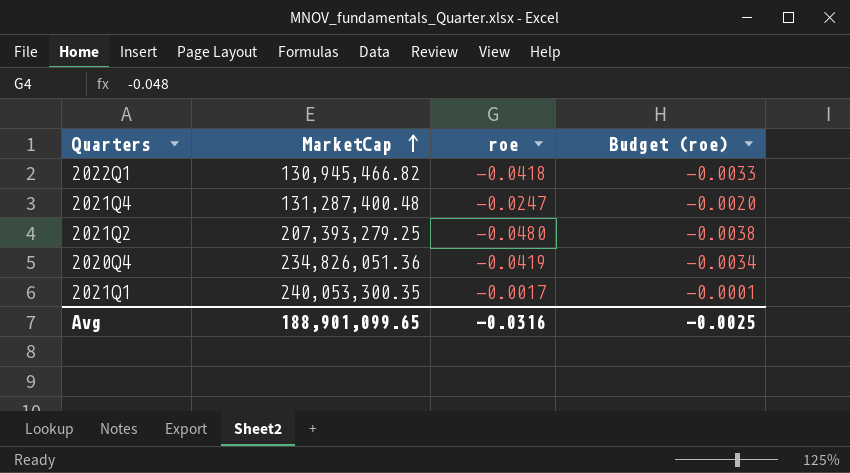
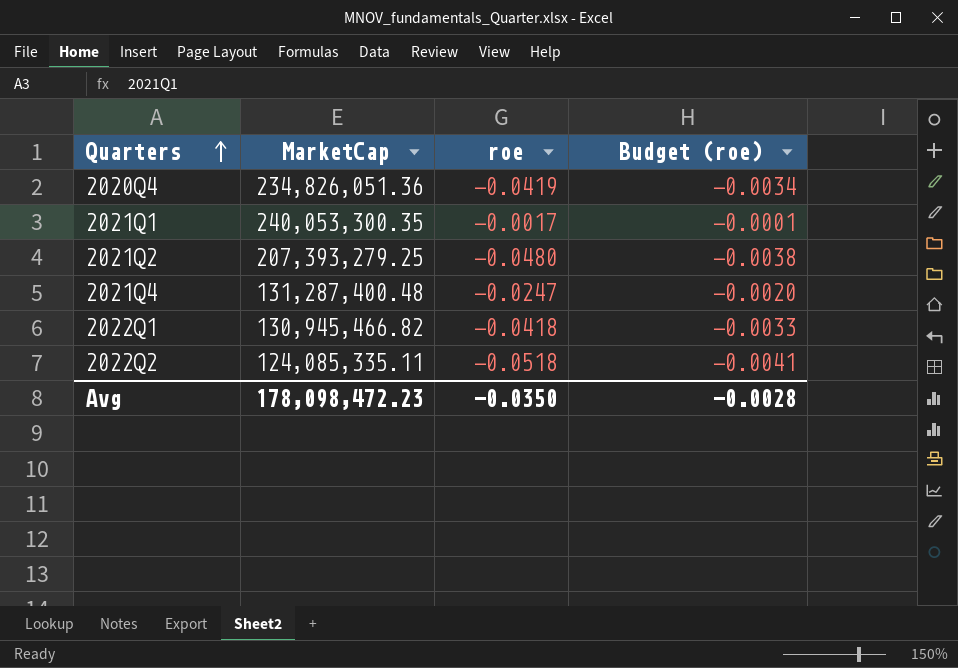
row order: MarketCap ascending -> Quarters ascending
row 2022Q2: none -> 124,085,335.11 | -0.0518 | -0.0041
Avg | MarketCap: 188,901,099.65 -> 178,098,472.23
Avg | roe: -0.0316 -> -0.0350
Avg | Budget (roe): -0.0025 -> -0.0028

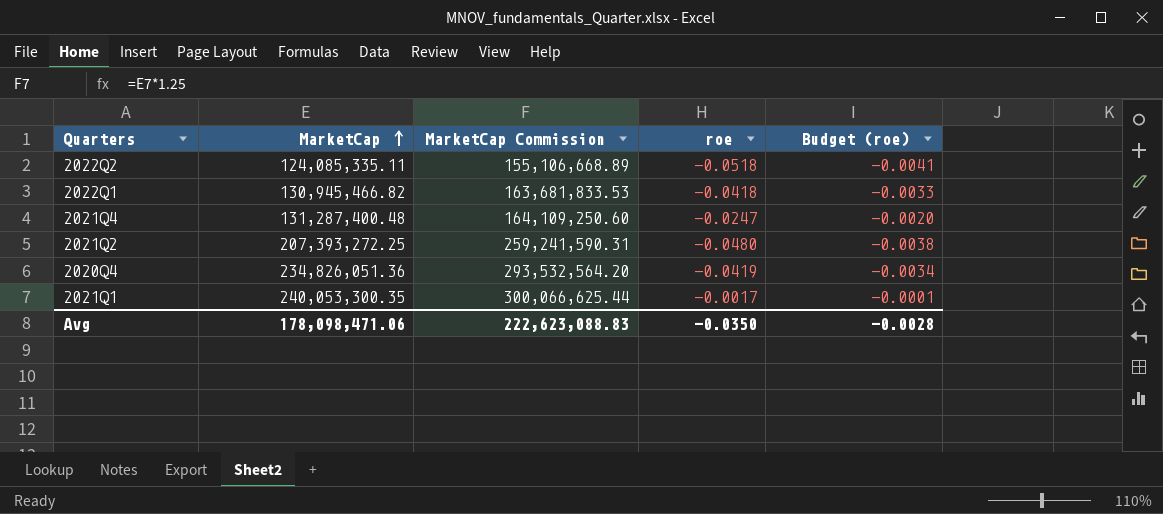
row order: Quarters ascending -> MarketCap ascending
column MarketCap Commission | formula: none -> [MarketCap] * 1.25
2021Q2 | MarketCap: 207,393,279.25 -> 207,393,272.25
Avg | MarketCap: 178,098,472.23 -> 178,098,471.06

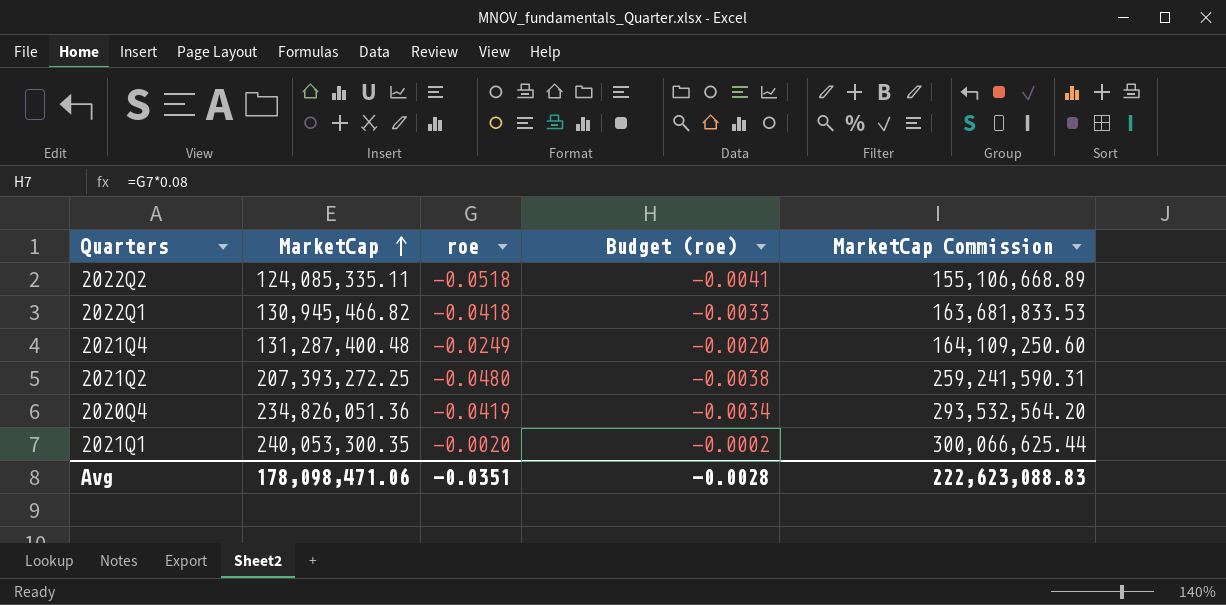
column MarketCap Commission | position: 3 -> 5
2021Q4 | roe: -0.0247 -> -0.0249
2021Q1 | roe: -0.0017 -> -0.0020
2021Q1 | Budget (roe): -0.0001 -> -0.0002
Avg | roe: -0.0350 -> -0.0351

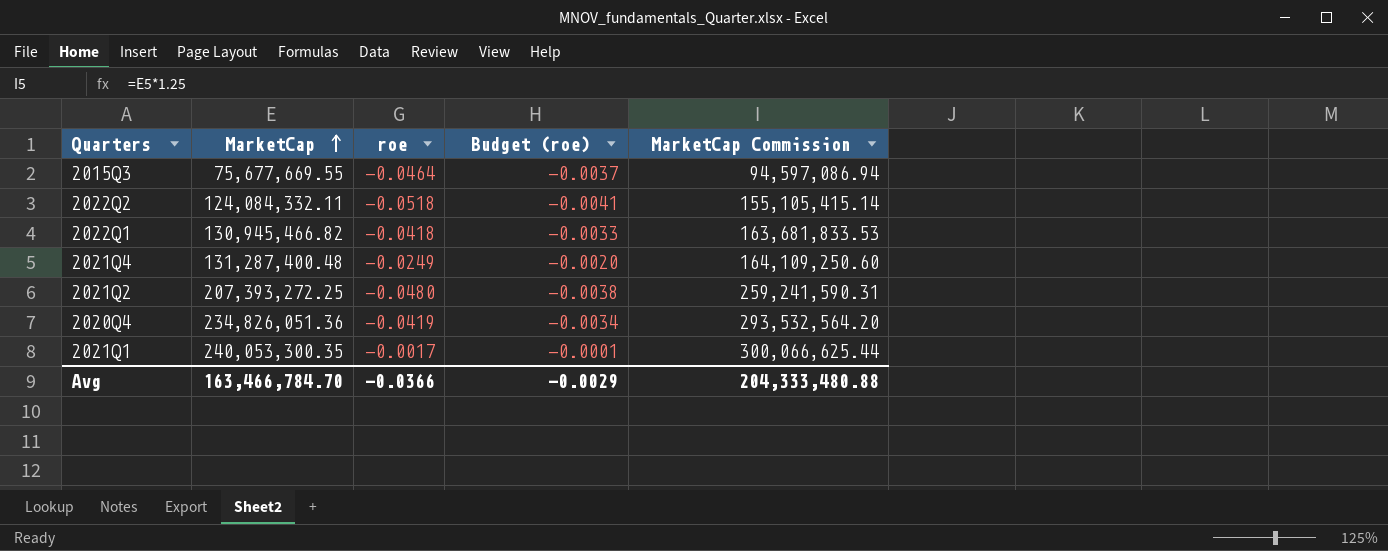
row 2015Q3: none -> 75,677,669.55 | -0.0464 | -0.0037 | 94,597,086.94
2022Q2 | MarketCap: 124,085,335.11 -> 124,084,332.11
2022Q2 | MarketCap Commission: 155,106,668.89 -> 155,105,415.14
2021Q1 | roe: -0.0020 -> -0.0017
2021Q1 | Budget (roe): -0.0002 -> -0.0001
Avg | MarketCap: 178,098,471.06 -> 163,466,784.70
Avg | roe: -0.0351 -> -0.0366
Avg | Budget (roe): -0.0028 -> -0.0029
Avg | MarketCap Commission: 222,623,088.83 -> 204,333,480.88

